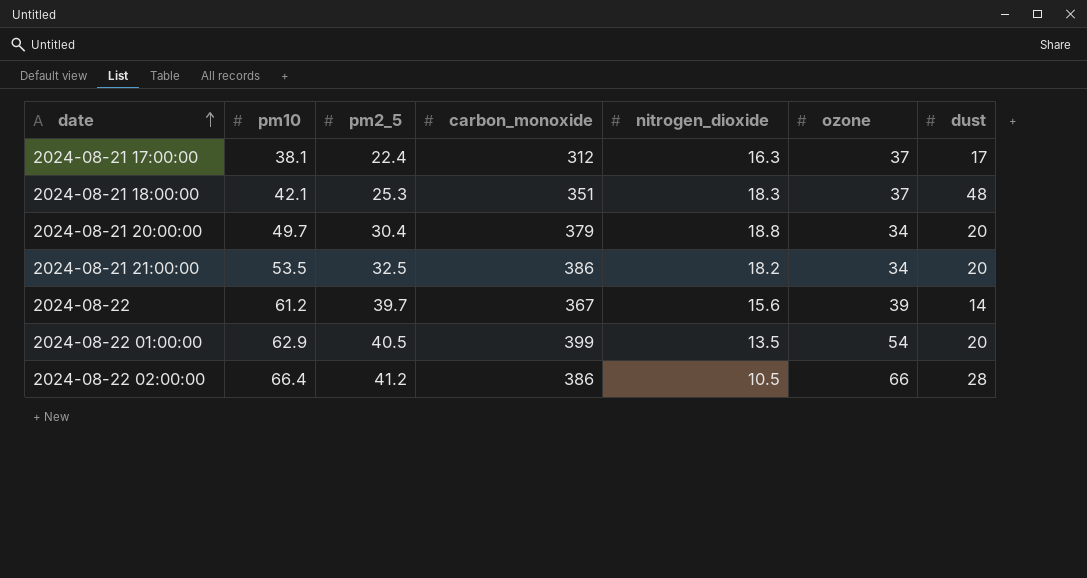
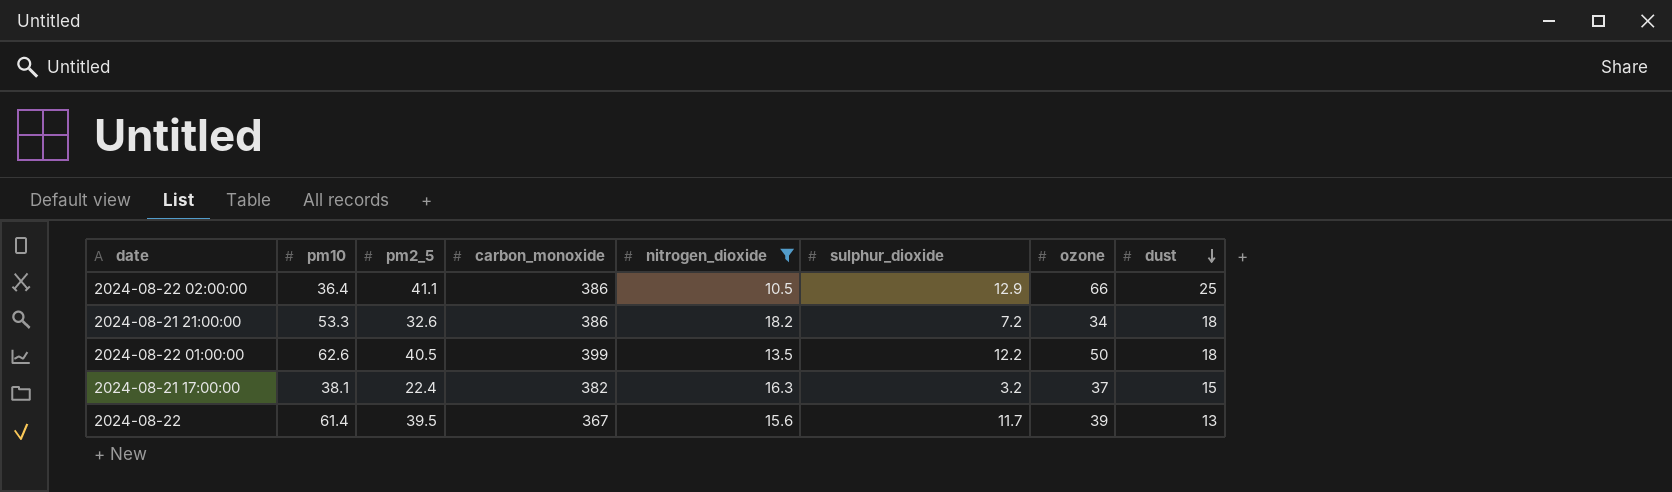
filter: none -> nitrogen_dioxide <= 18.2
row order: date ascending -> dust descending
column sulphur_dioxide | position: none -> 6
2024-08-22 02:00:00 | pm10: 66.4 -> 36.4
2024-08-22 02:00:00 | pm2_5: 41.2 -> 41.1
2024-08-22 02:00:00 | dust: 28 -> 25
2024-08-21 21:00:00 | pm10: 53.5 -> 53.3
2024-08-21 21:00:00 | pm2_5: 32.5 -> 32.6
2024-08-21 21:00:00 | dust: 20 -> 18
2024-08-22 01:00:00 | pm10: 62.9 -> 62.6
2024-08-22 01:00:00 | ozone: 54 -> 50
2024-08-22 01:00:00 | dust: 20 -> 18
2024-08-21 17:00:00 | carbon_monoxide: 312 -> 382
2024-08-21 17:00:00 | dust: 17 -> 15
2024-08-22 | pm10: 61.2 -> 61.4
2024-08-22 | pm2_5: 39.7 -> 39.5
2024-08-22 | dust: 14 -> 13

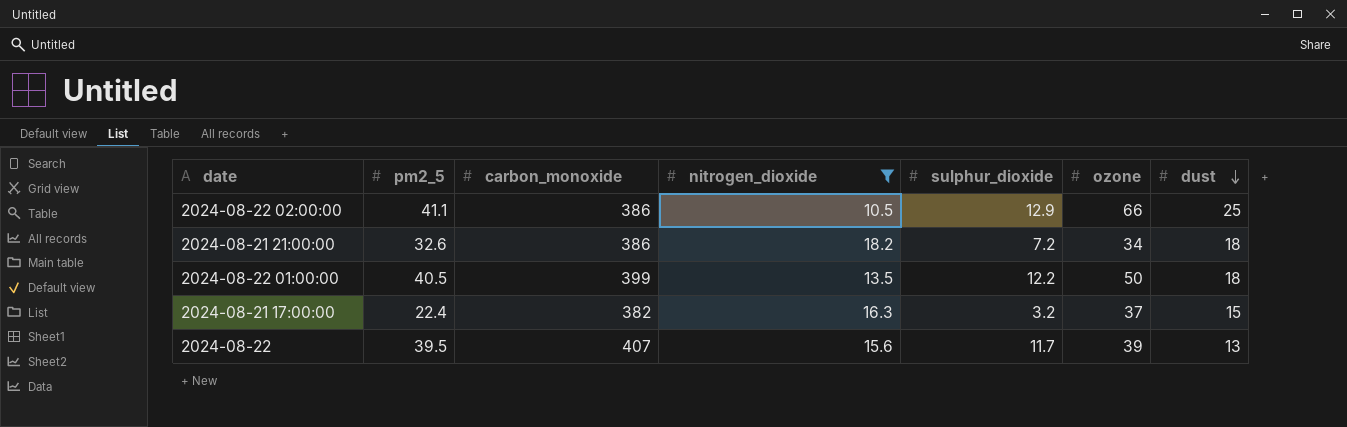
column pm10 | position: 2 -> none
2024-08-22 | carbon_monoxide: 367 -> 407

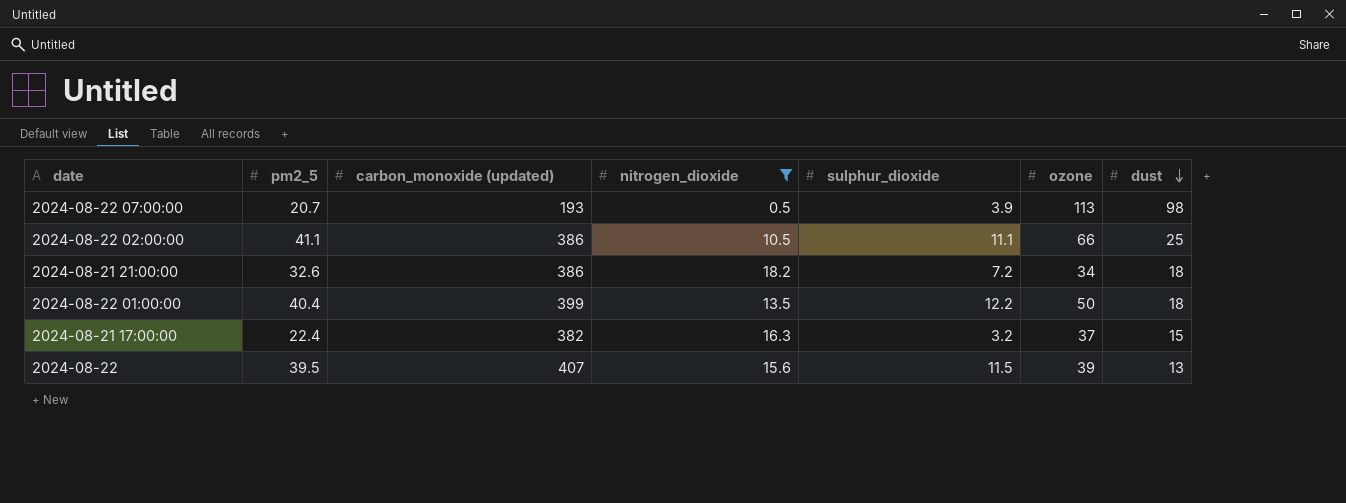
column name: carbon_monoxide -> carbon_monoxide (updated)
row 2024-08-22 07:00:00: none -> 20.7 | 193 | 0.5 | 3.9 | 113 | 98
2024-08-22 02:00:00 | sulphur_dioxide: 12.9 -> 11.1
2024-08-22 01:00:00 | pm2_5: 40.5 -> 40.4
2024-08-22 | sulphur_dioxide: 11.7 -> 11.5

